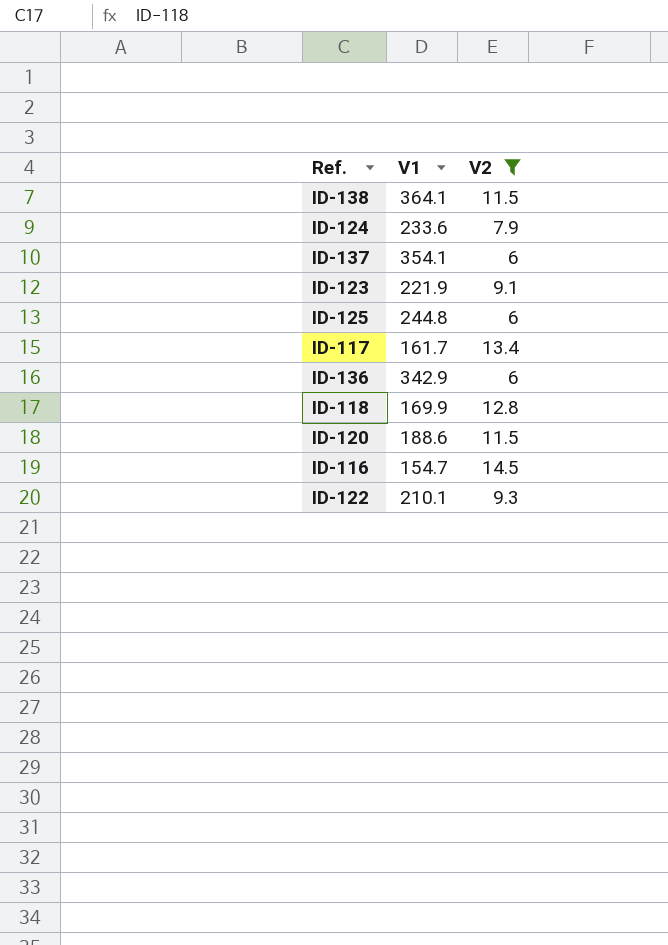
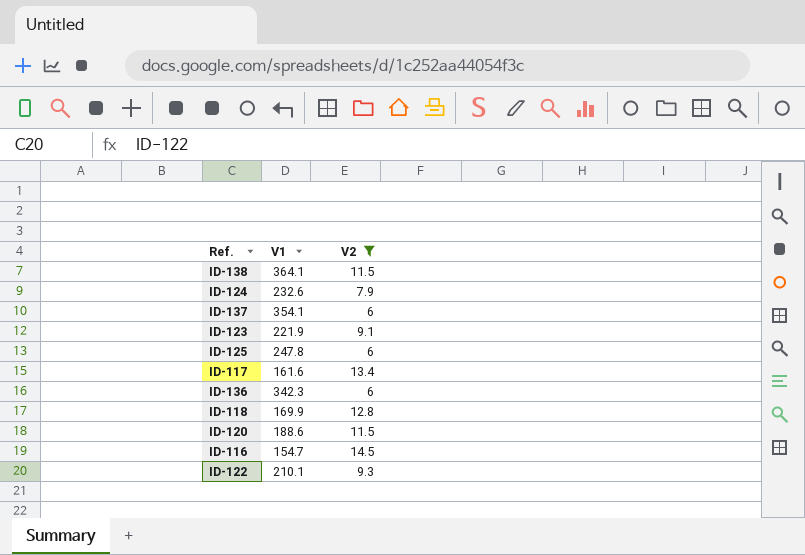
ID-124 | V1: 233.6 -> 232.6
ID-125 | V1: 244.8 -> 247.8
ID-117 | V1: 161.7 -> 161.6
ID-136 | V1: 342.9 -> 342.3

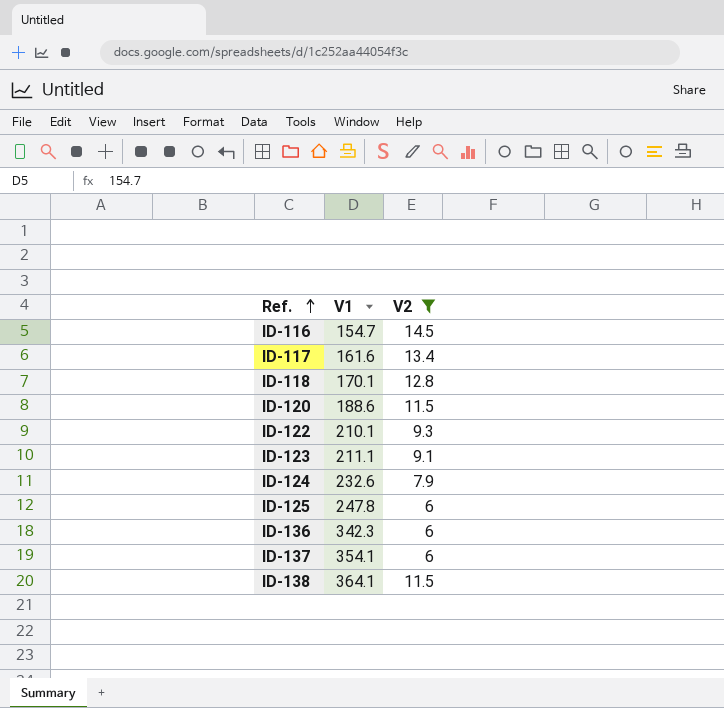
row order: none -> Ref. ascending
ID-118 | V1: 169.9 -> 170.1
ID-123 | V1: 221.9 -> 211.1

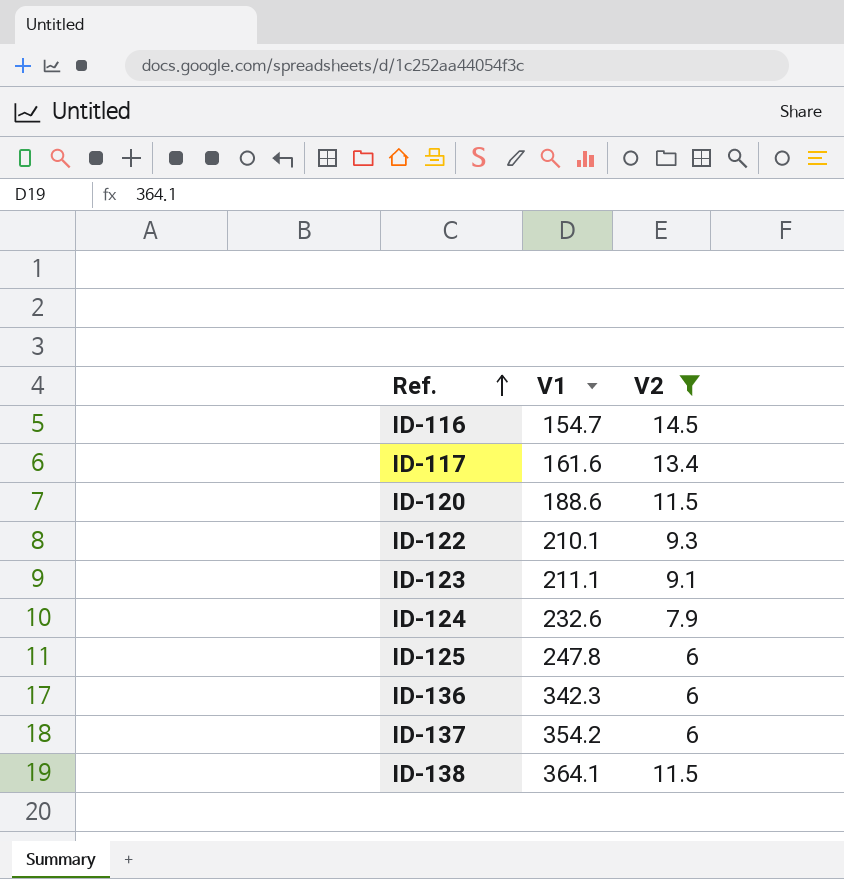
row ID-118: 170.1 | 12.8 -> none
ID-137 | V1: 354.1 -> 354.2

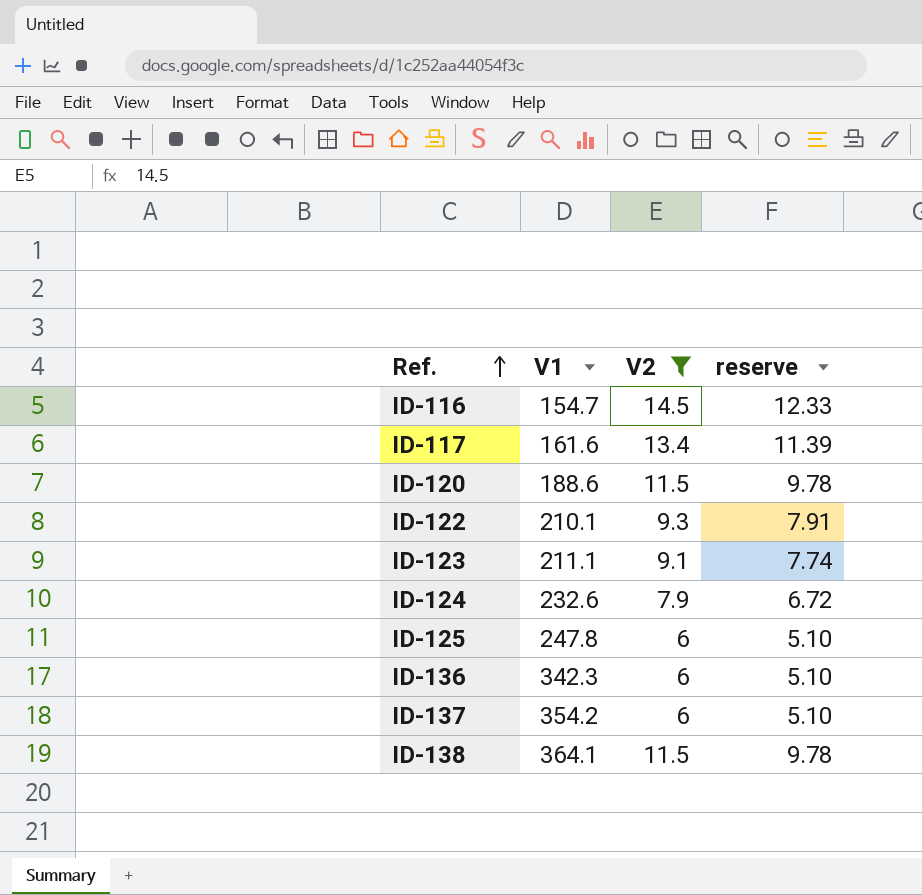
column reserve | formula: none -> [V2] * 0.85

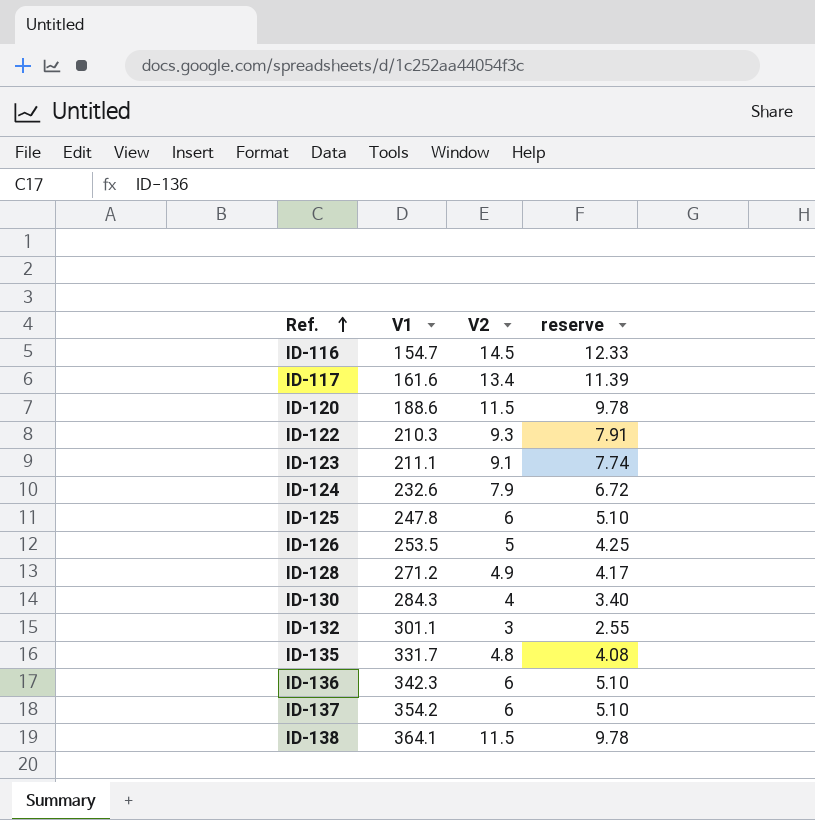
filter: V2 >= 6 -> none
ID-122 | V1: 210.1 -> 210.3

